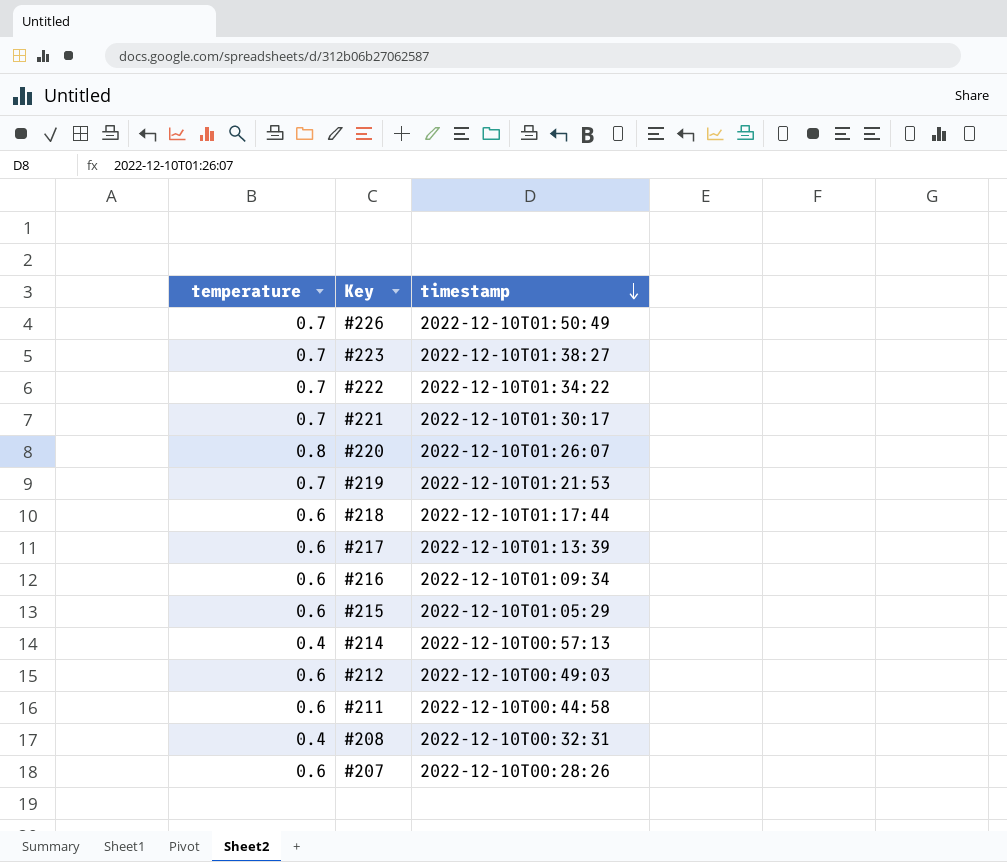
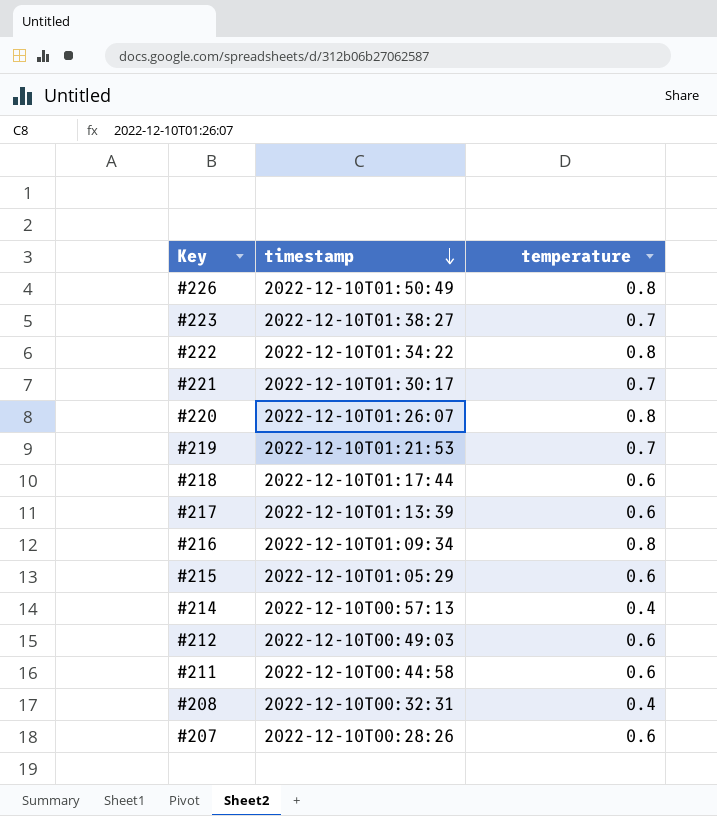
column temperature | position: 1 -> 3
#226 | temperature: 0.7 -> 0.8
#222 | temperature: 0.7 -> 0.8
#216 | temperature: 0.6 -> 0.8

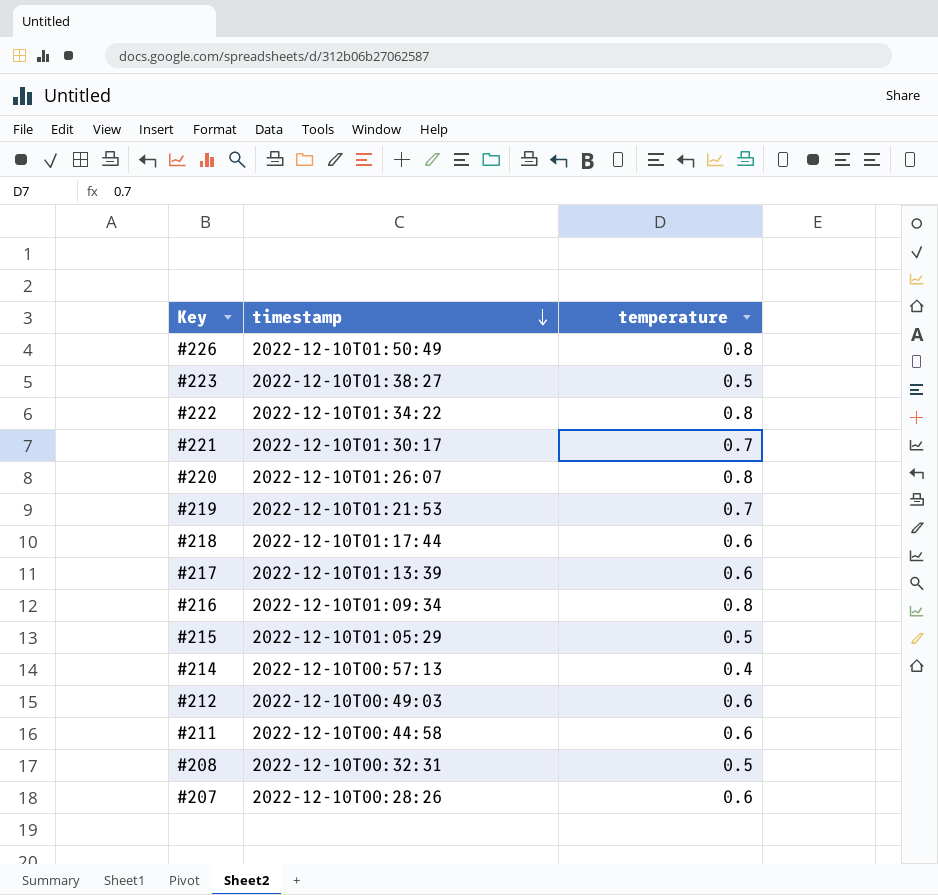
#223 | temperature: 0.7 -> 0.5
#215 | temperature: 0.6 -> 0.5
#208 | temperature: 0.4 -> 0.5

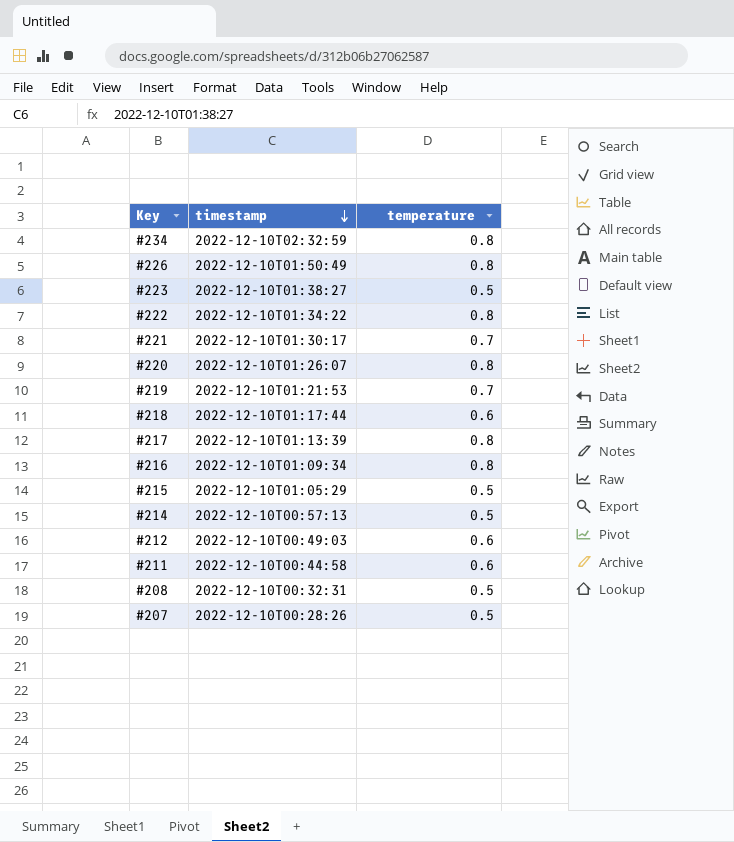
row #234: none -> 2022-12-10T02:32:59 | 0.8
#217 | temperature: 0.6 -> 0.8
#214 | temperature: 0.4 -> 0.5
#207 | temperature: 0.6 -> 0.5

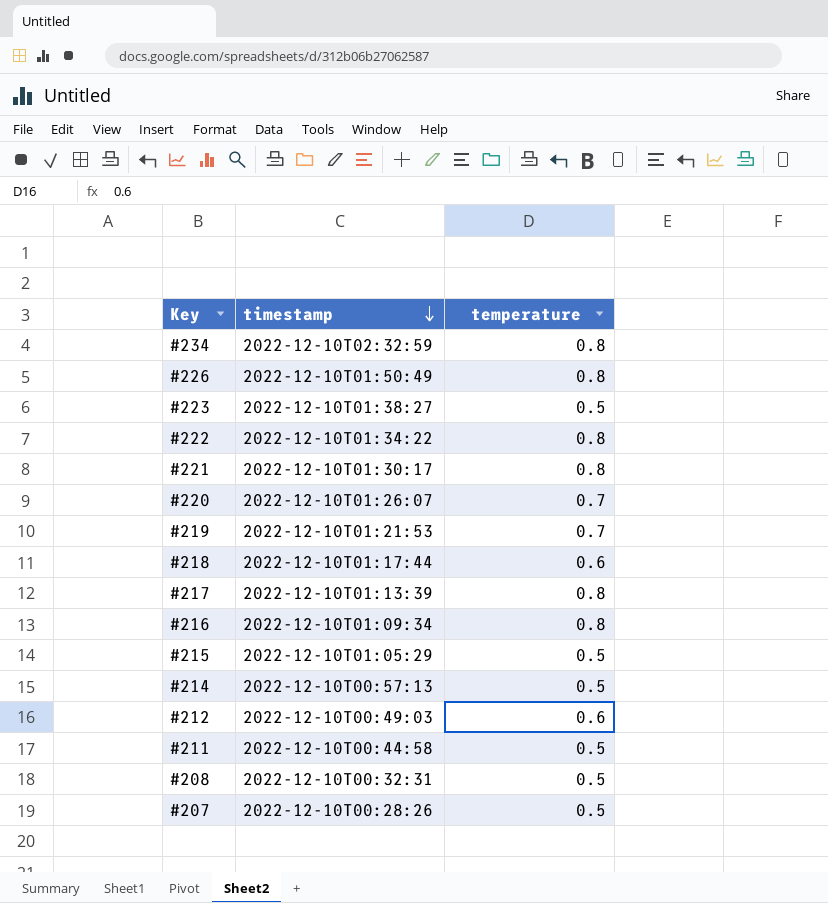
#221 | temperature: 0.7 -> 0.8
#220 | temperature: 0.8 -> 0.7
#211 | temperature: 0.6 -> 0.5

